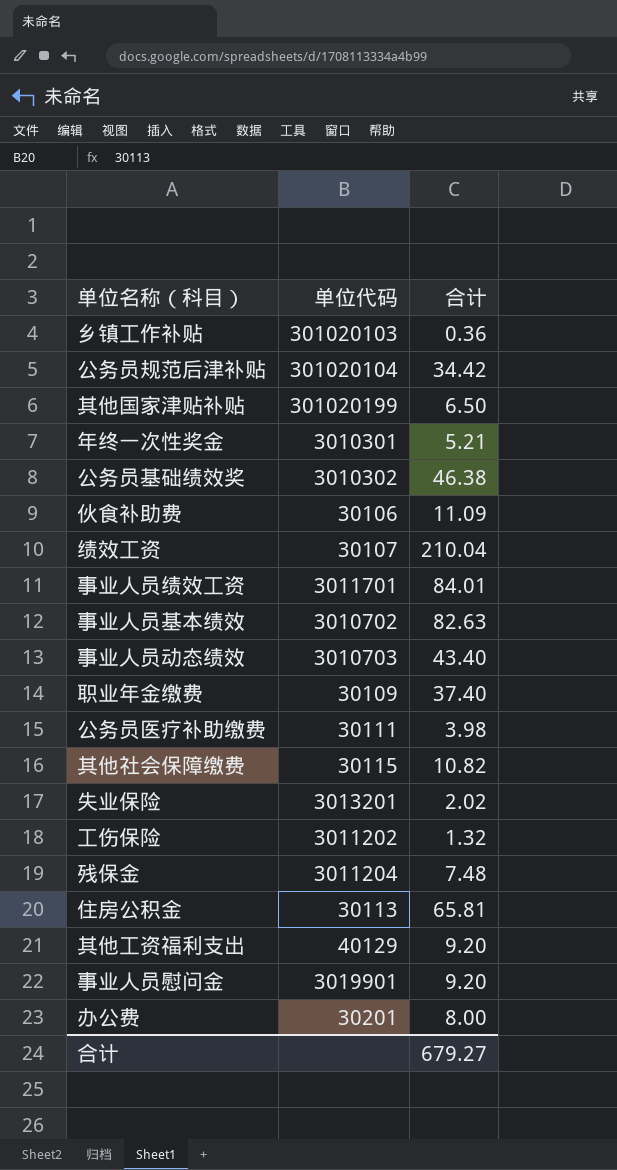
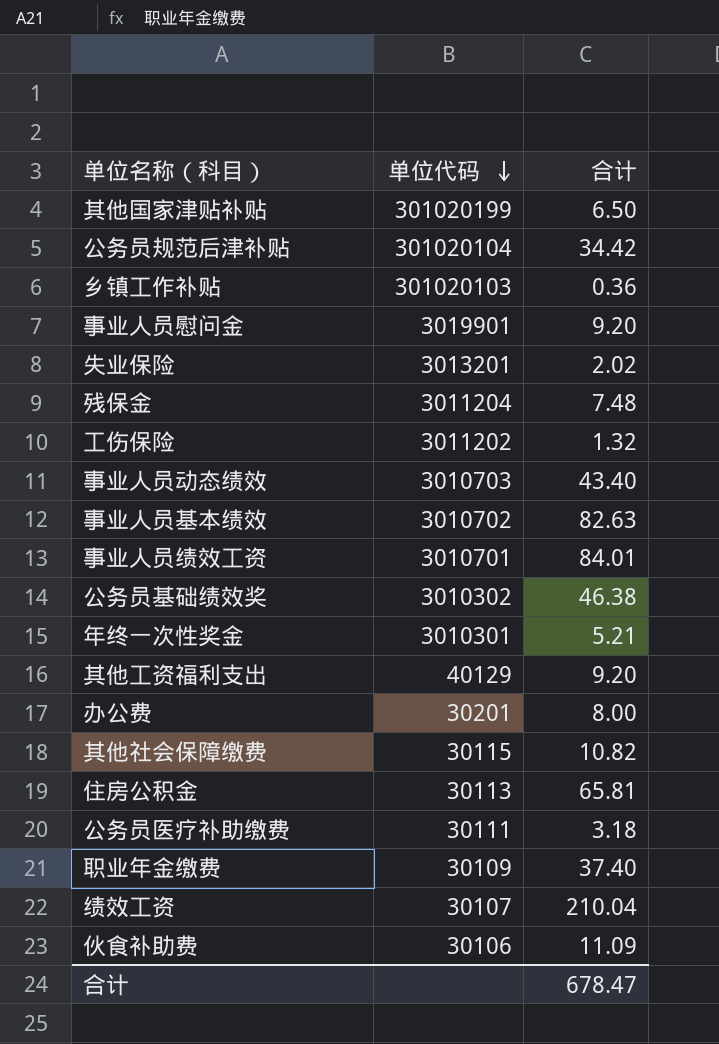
row order: none -> 单位代码 descending
事业人员绩效工资 | 单位代码: 3011701 -> 3010701
公务员医疗补助缴费 | 合计: 3.98 -> 3.18
合计 | 合计: 679.27 -> 678.47

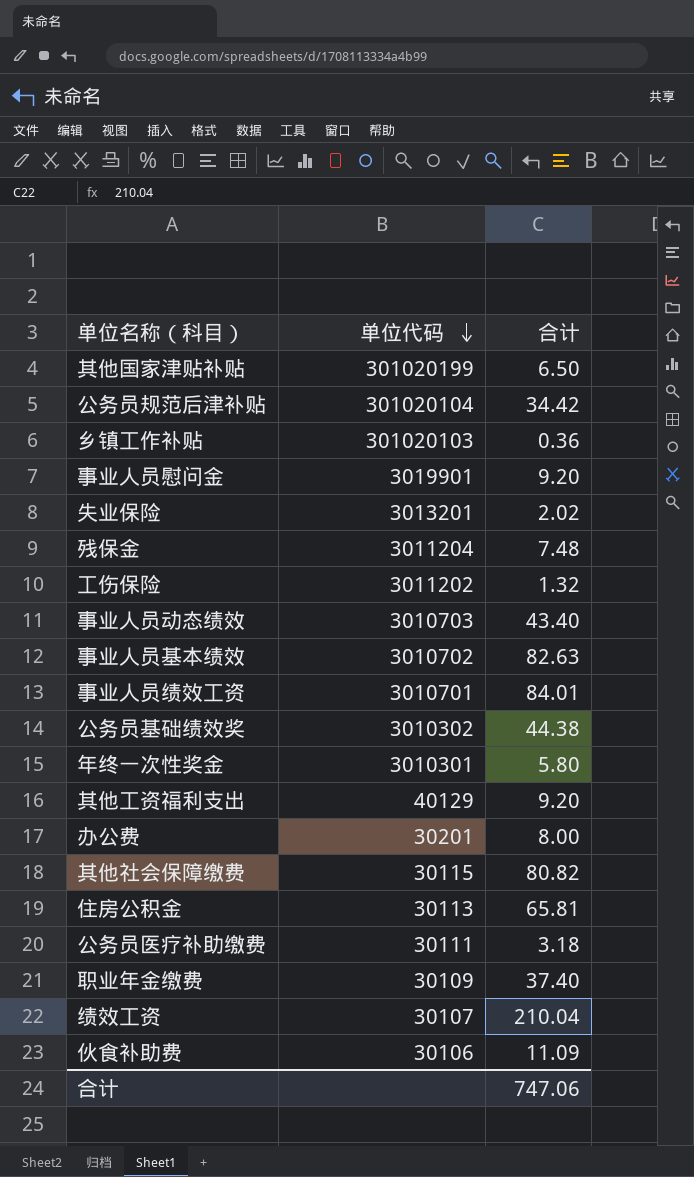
公务员基础绩效奖 | 合计: 46.38 -> 44.38
年终一次性奖金 | 合计: 5.21 -> 5.80
其他社会保障缴费 | 合计: 10.82 -> 80.82
合计 | 合计: 678.47 -> 747.06

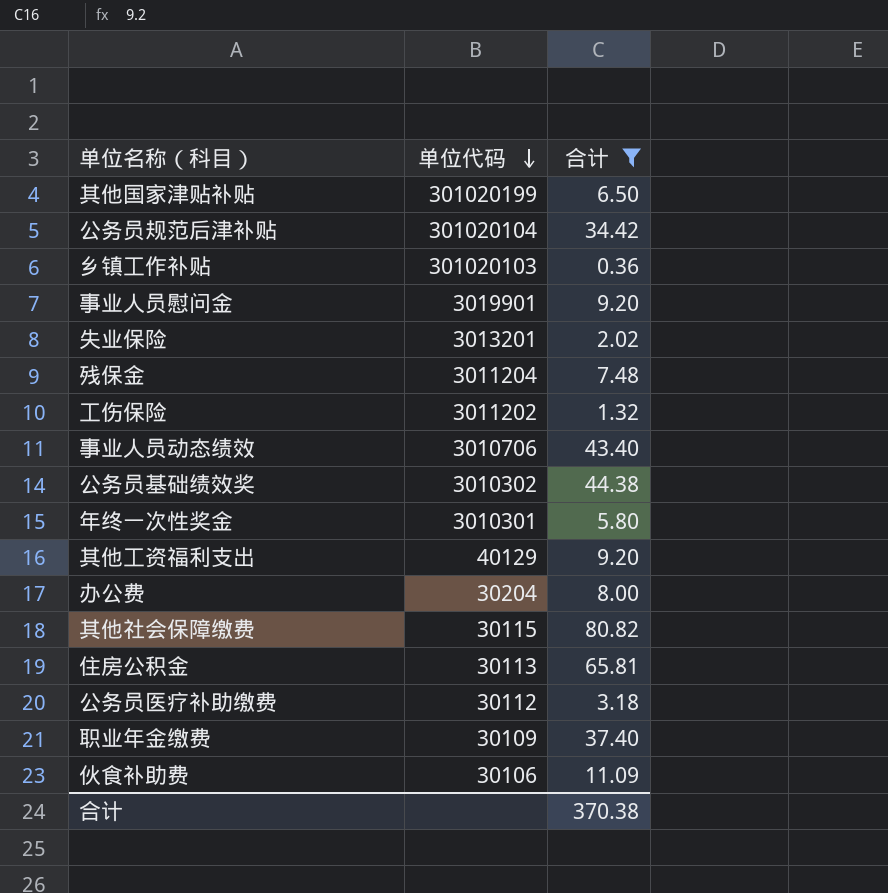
filter: none -> 合计 <= 80.82
事业人员动态绩效 | 单位代码: 3010703 -> 3010706
办公费 | 单位代码: 30201 -> 30204
公务员医疗补助缴费 | 单位代码: 30111 -> 30112
合计 | 合计: 747.06 -> 370.38

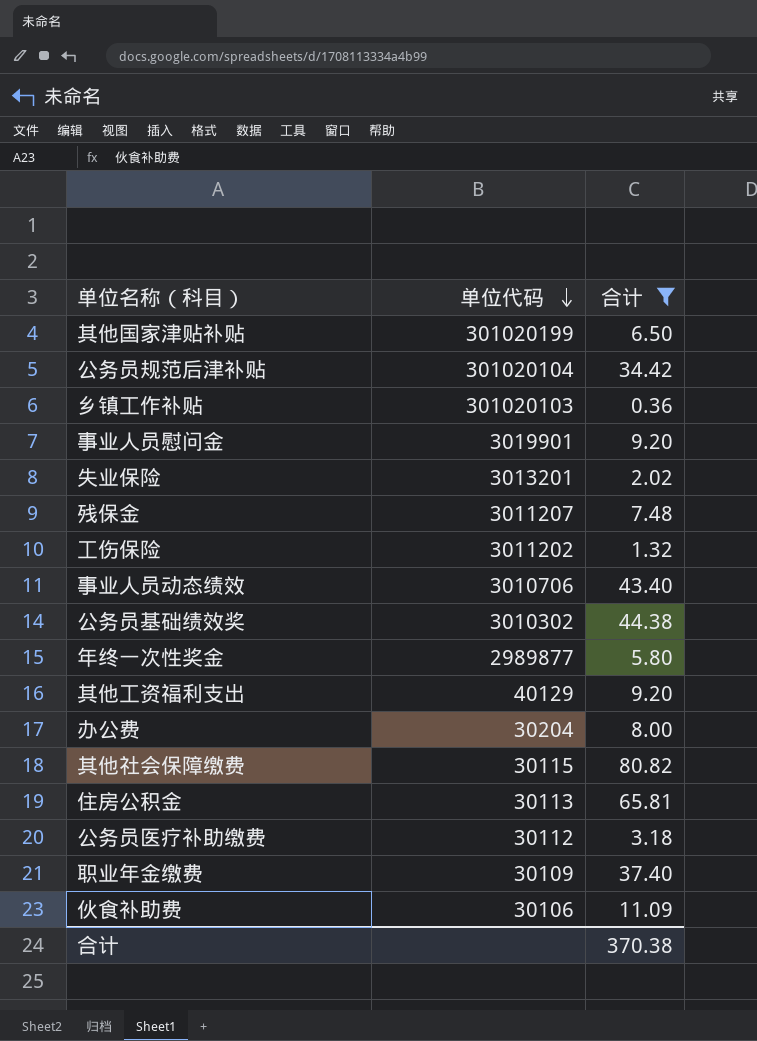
残保金 | 单位代码: 3011204 -> 3011207
年终一次性奖金 | 单位代码: 3010301 -> 2989877

